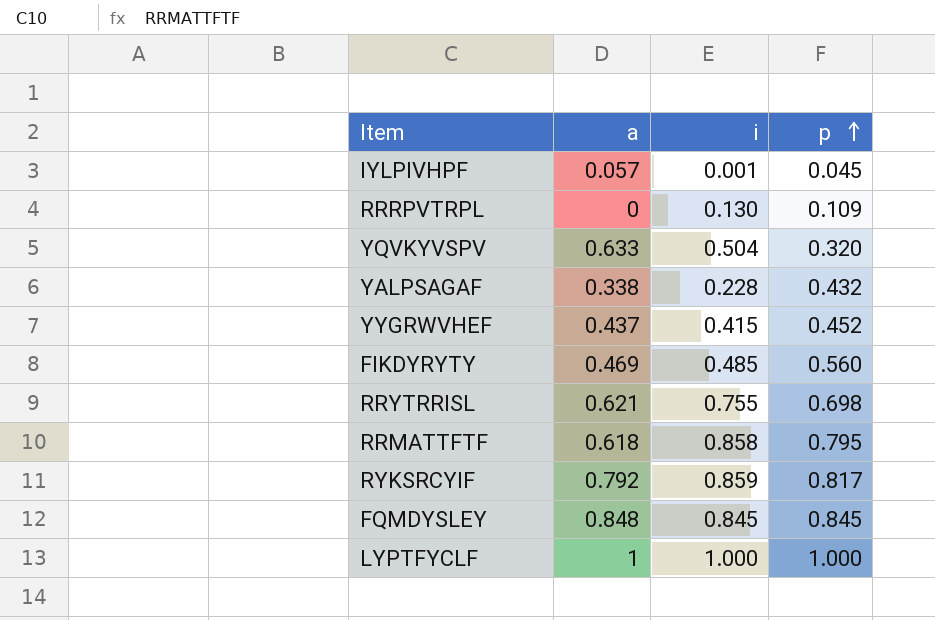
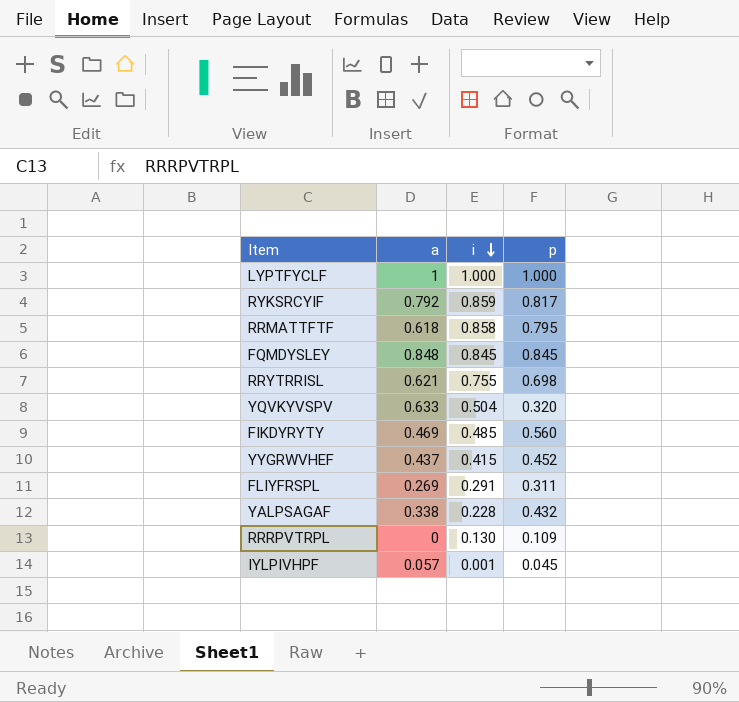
row order: p ascending -> i descending
row FLIYFRSPL: none -> 0.269 | 0.291 | 0.311

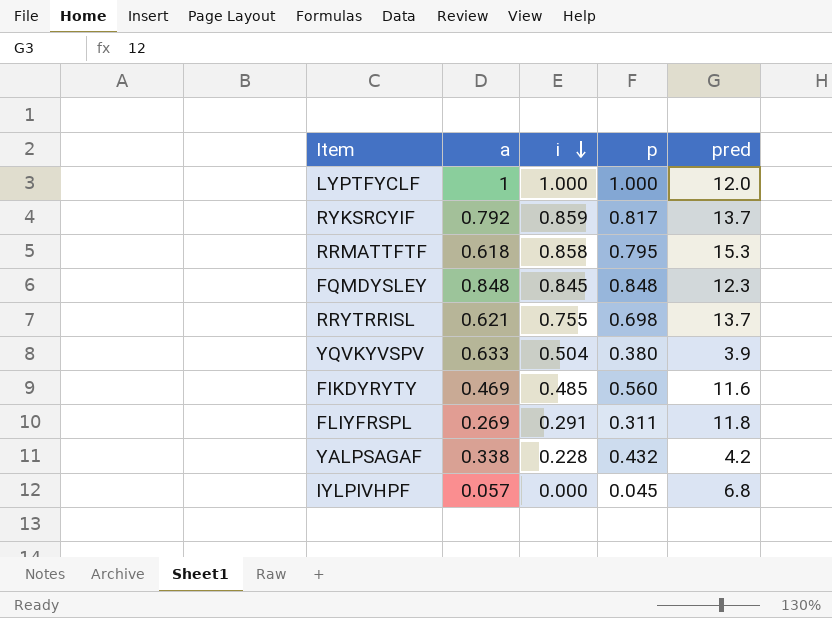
column pred | position: none -> 5
row YYGRWVHEF: 0.437 | 0.415 | 0.452 -> none
row RRRPVTRPL: 0 | 0.130 | 0.109 -> none
FQMDYSLEY | p: 0.845 -> 0.848
YQVKYVSPV | p: 0.320 -> 0.380
IYLPIVHPF | i: 0.001 -> 0.000

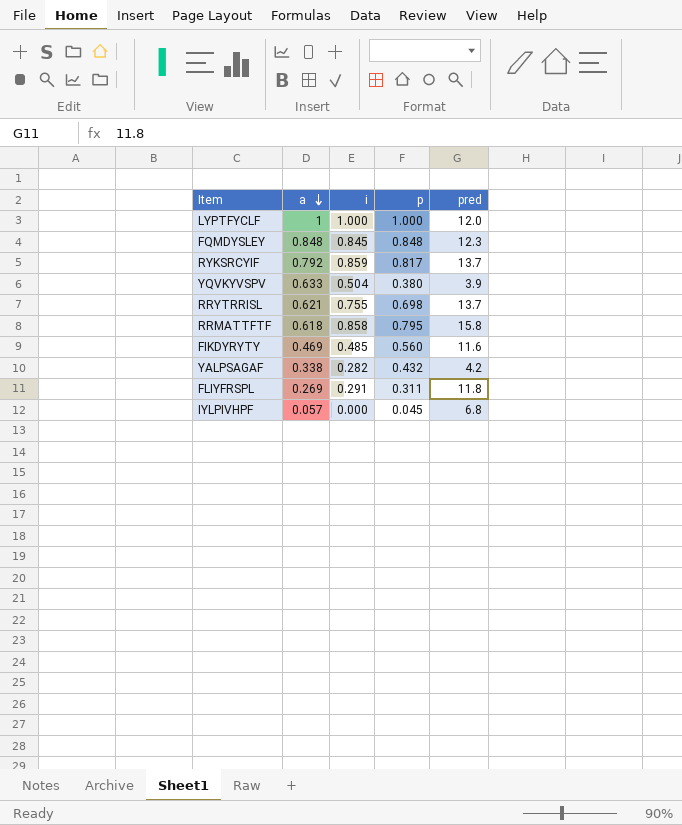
row order: i descending -> a descending
RRMATTFTF | pred: 15.3 -> 15.8
YALPSAGAF | i: 0.228 -> 0.282

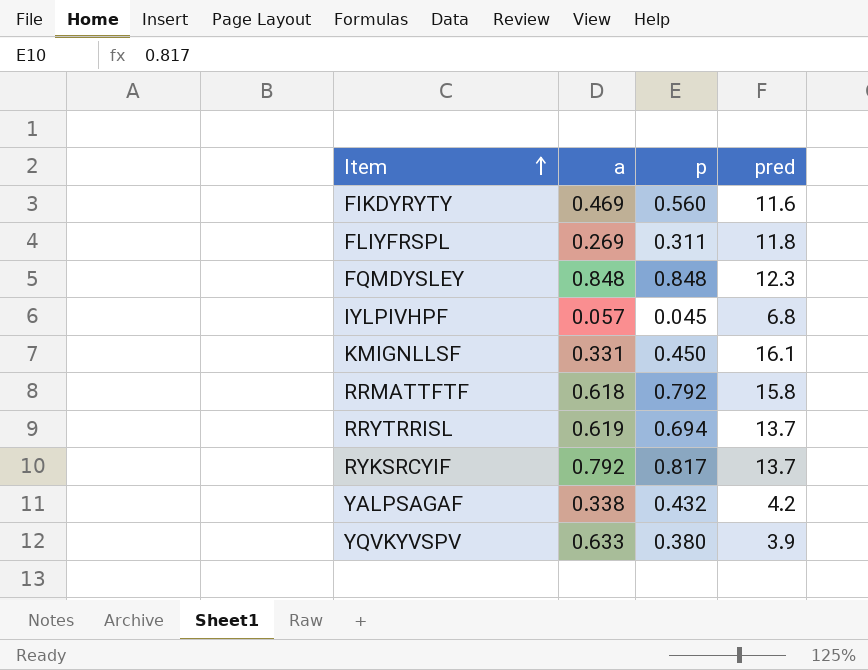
row order: a descending -> Item ascending
column i | position: 3 -> none
row LYPTFYCLF: 1 | 1.000 | 1.000 | 12.0 -> none
row KMIGNLLSF: none -> 0.331 | 0.450 | 16.1
RRMATTFTF | p: 0.795 -> 0.792
RRYTRRISL | a: 0.621 -> 0.619
RRYTRRISL | p: 0.698 -> 0.694

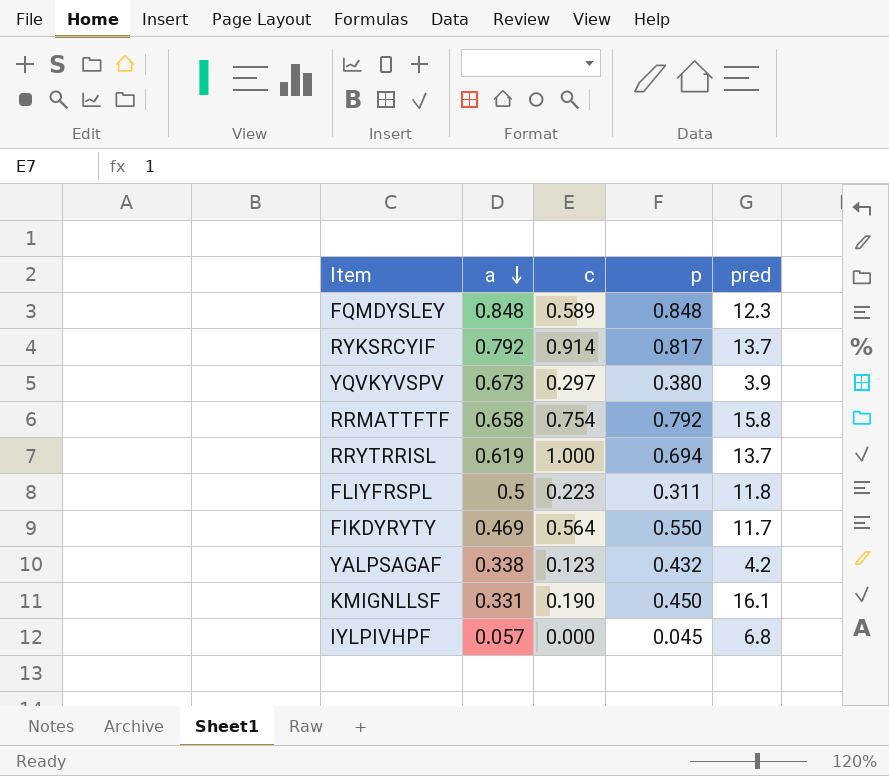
row order: Item ascending -> a descending
column c | position: none -> 3
YQVKYVSPV | a: 0.633 -> 0.673
RRMATTFTF | a: 0.618 -> 0.658
FLIYFRSPL | a: 0.269 -> 0.5
FIKDYRYTY | p: 0.560 -> 0.550
FIKDYRYTY | pred: 11.6 -> 11.7

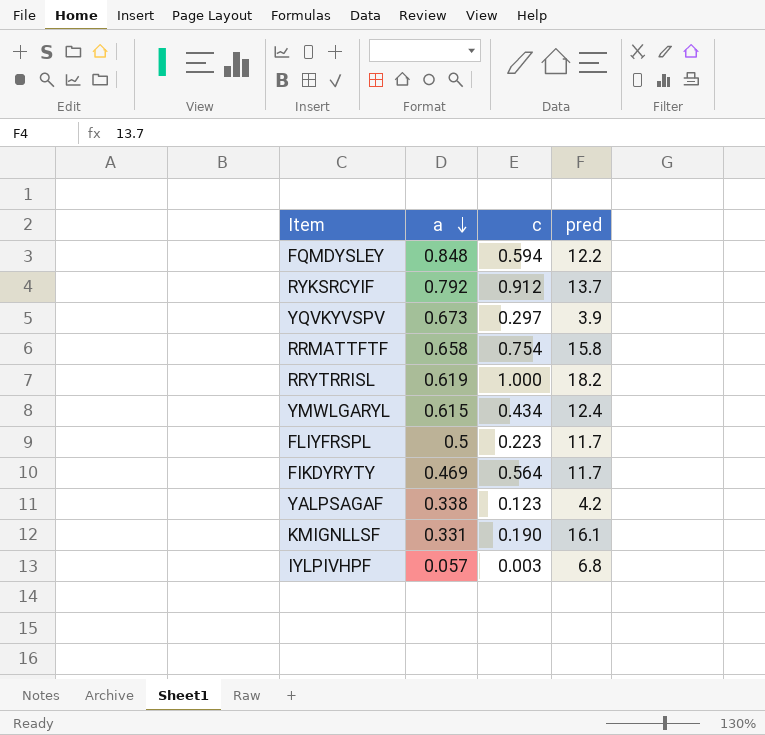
column p | position: 4 -> none
FQMDYSLEY | c: 0.589 -> 0.594
FQMDYSLEY | pred: 12.3 -> 12.2
RYKSRCYIF | c: 0.914 -> 0.912
RRYTRRISL | pred: 13.7 -> 18.2
row YMWLGARYL: none -> 0.615 | 0.434 | 12.4
FLIYFRSPL | pred: 11.8 -> 11.7
IYLPIVHPF | c: 0.000 -> 0.003

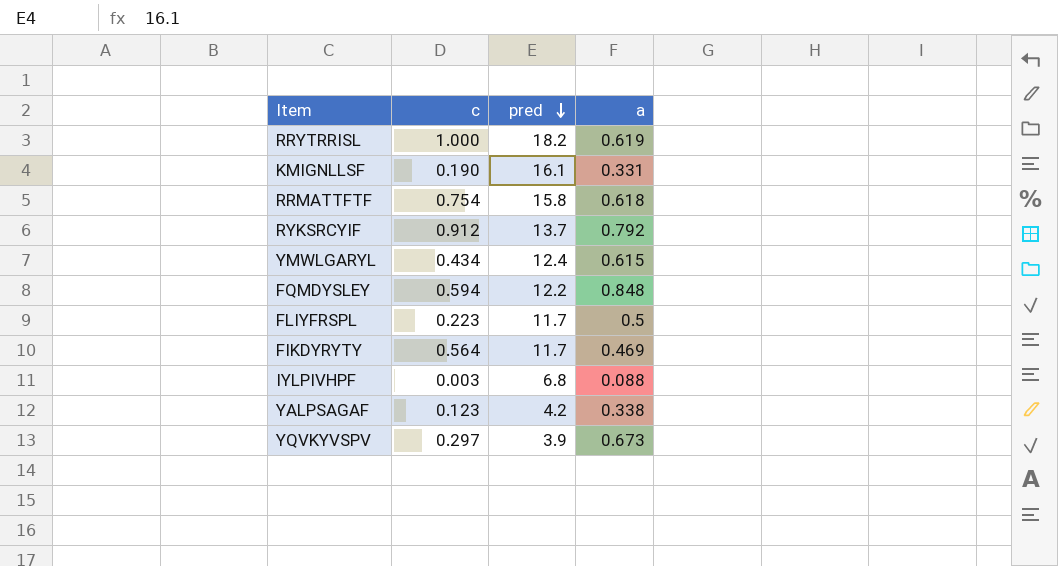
row order: a descending -> pred descending
column a | position: 2 -> 4
RRMATTFTF | a: 0.658 -> 0.618
IYLPIVHPF | a: 0.057 -> 0.088

